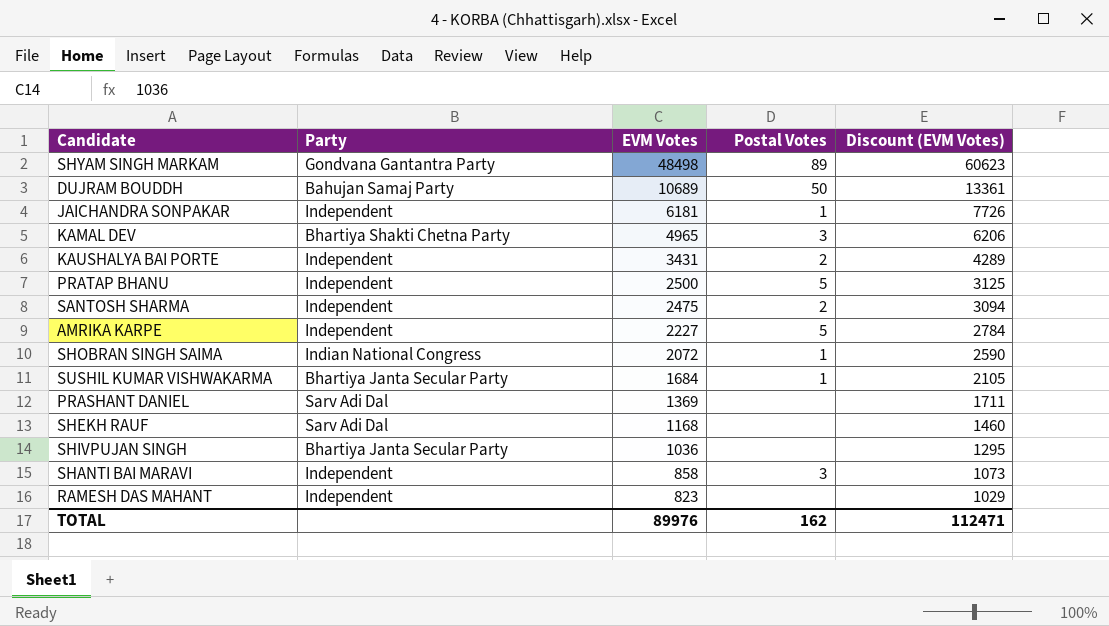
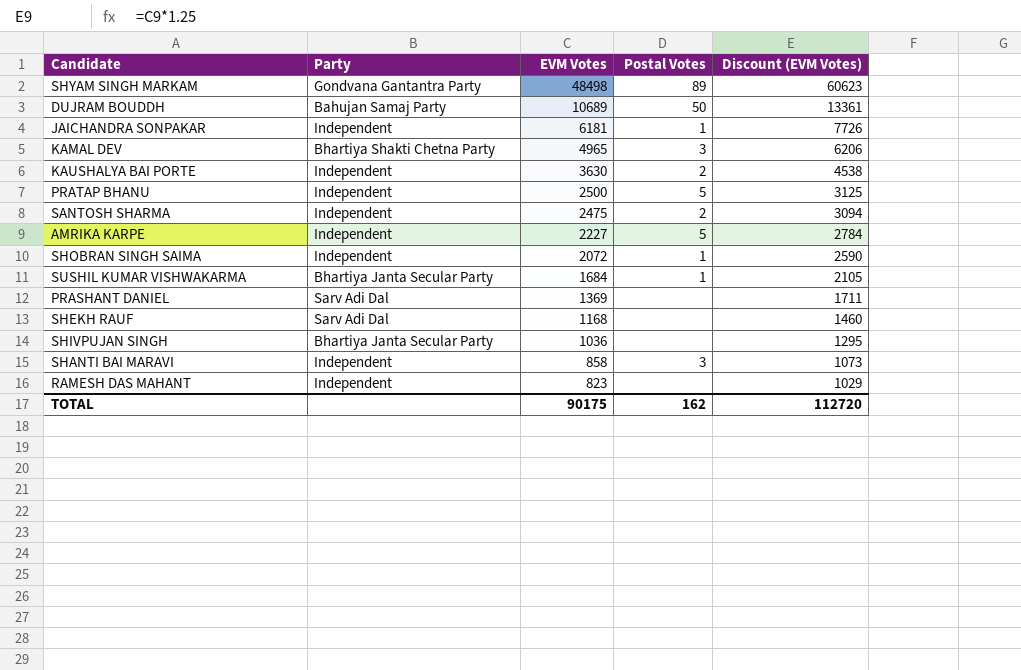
KAUSHALYA BAI PORTE | EVM Votes: 3431 -> 3630
KAUSHALYA BAI PORTE | Discount (EVM Votes): 4289 -> 4538
SHOBRAN SINGH SAIMA | Party: Indian National Congress -> Independent
TOTAL | EVM Votes: 89976 -> 90175
TOTAL | Discount (EVM Votes): 112471 -> 112720

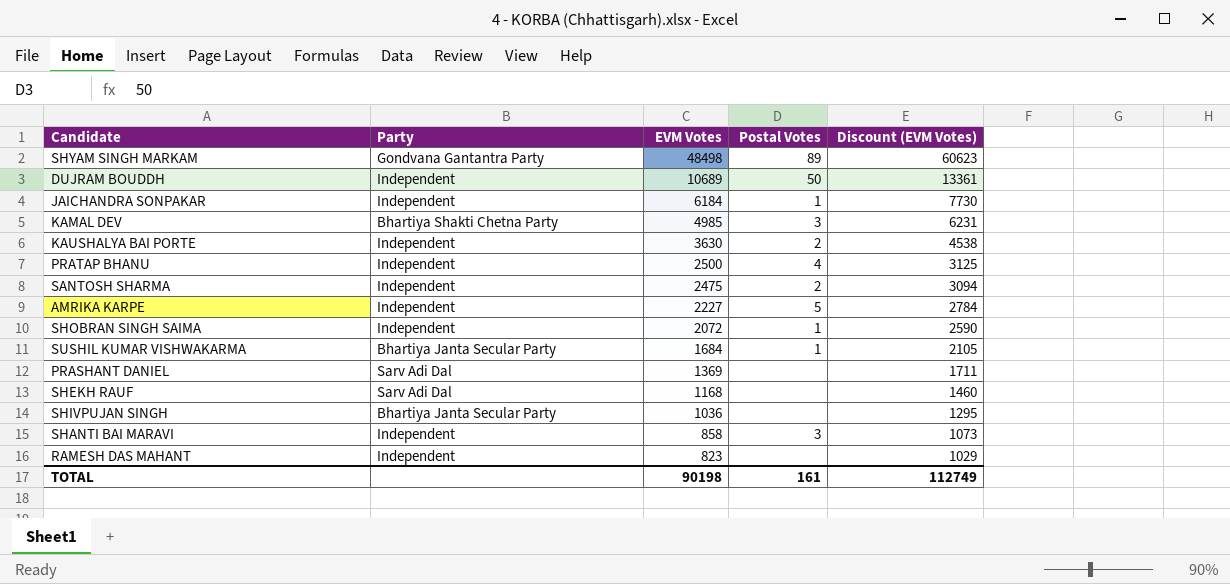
DUJRAM BOUDDH | Party: Bahujan Samaj Party -> Independent
JAICHANDRA SONPAKAR | EVM Votes: 6181 -> 6184
JAICHANDRA SONPAKAR | Discount (EVM Votes): 7726 -> 7730
KAMAL DEV | EVM Votes: 4965 -> 4985
KAMAL DEV | Discount (EVM Votes): 6206 -> 6231
PRATAP BHANU | Postal Votes: 5 -> 4
TOTAL | EVM Votes: 90175 -> 90198
TOTAL | Postal Votes: 162 -> 161
TOTAL | Discount (EVM Votes): 112720 -> 112749

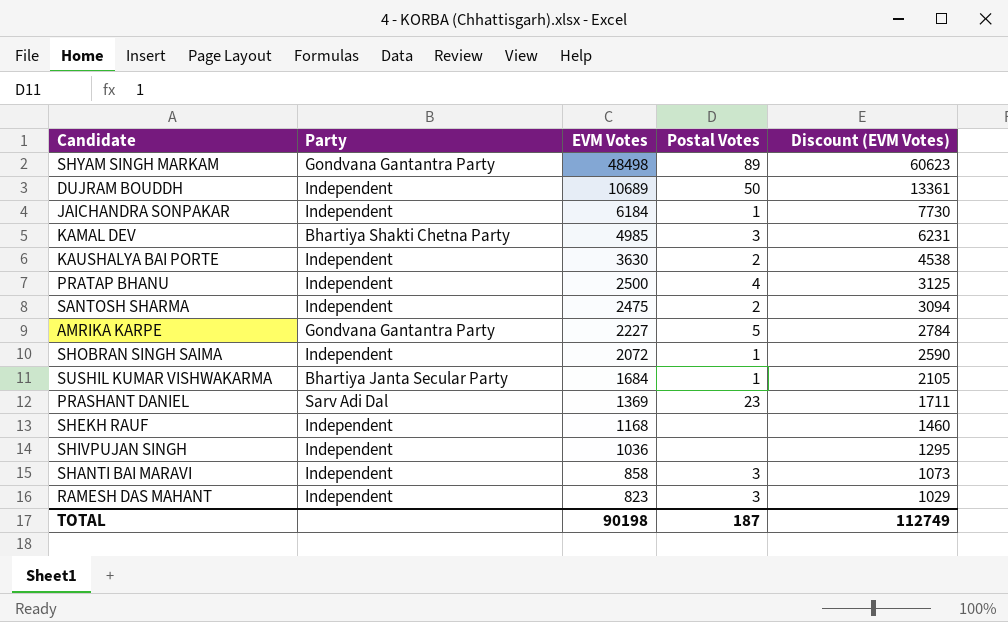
AMRIKA KARPE | Party: Independent -> Gondvana Gantantra Party
PRASHANT DANIEL | Postal Votes: none -> 23
SHEKH RAUF | Party: Sarv Adi Dal -> Independent
SHIVPUJAN SINGH | Party: Bhartiya Janta Secular Party -> Independent
RAMESH DAS MAHANT | Postal Votes: none -> 3
TOTAL | Postal Votes: 161 -> 187

